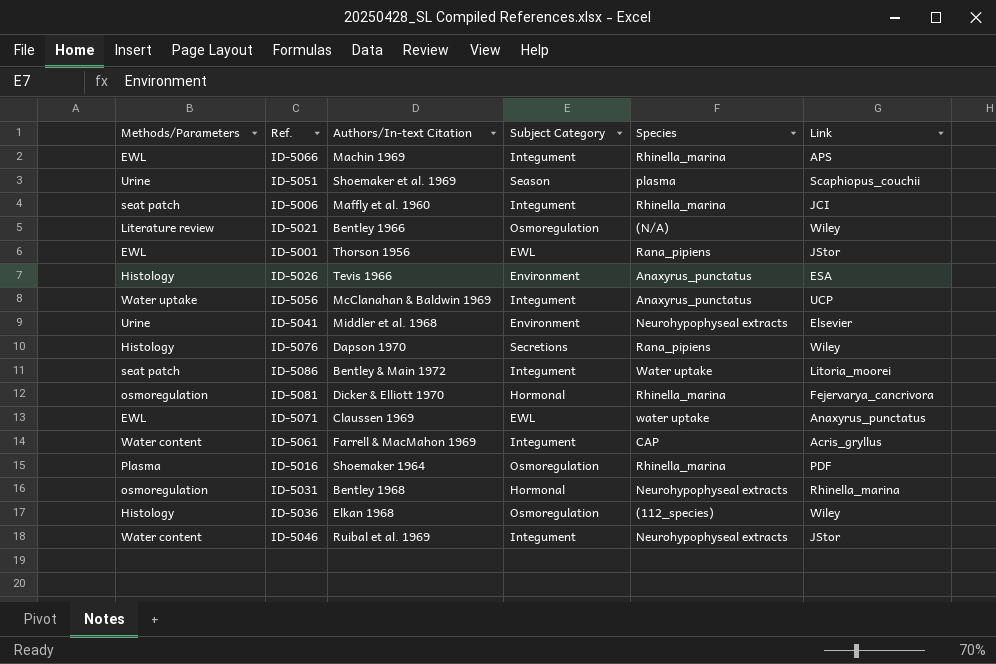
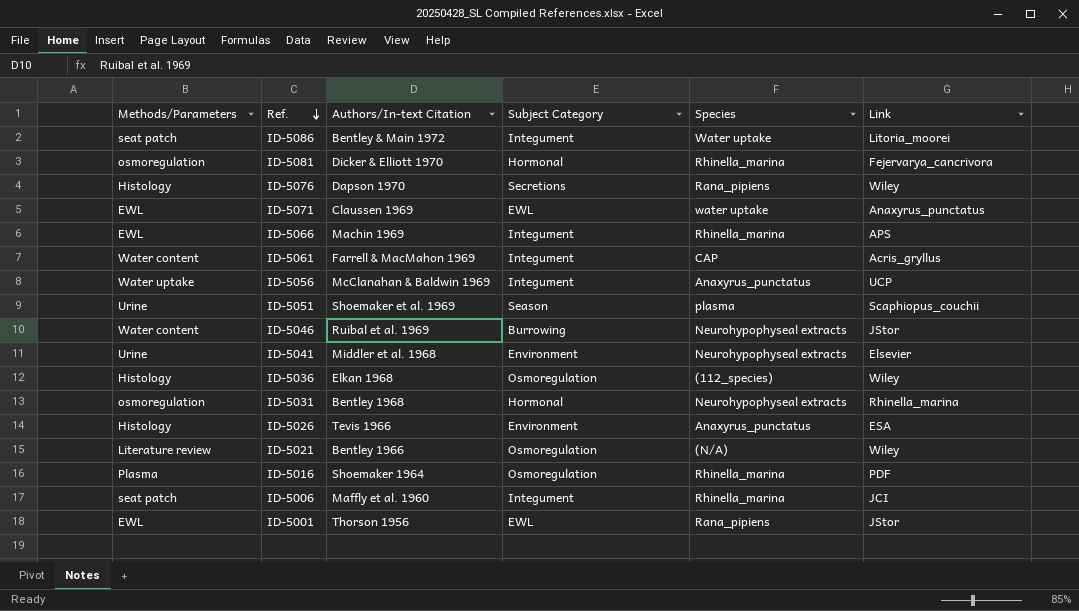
row order: none -> Ref. descending
ID-5046 | Subject Category: Integument -> Burrowing

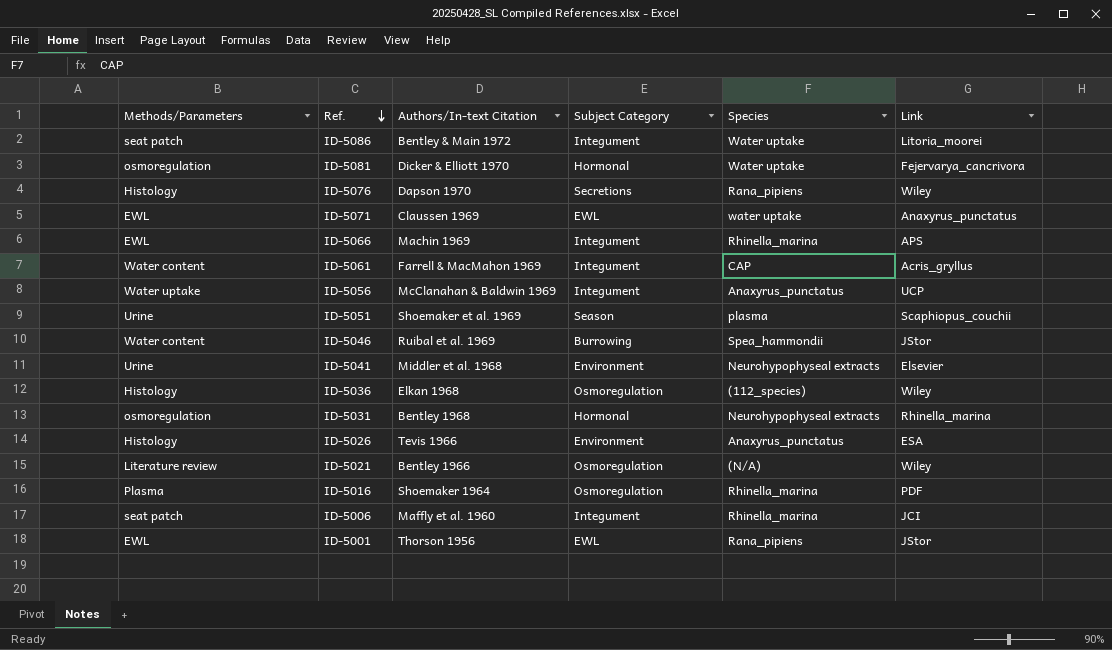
ID-5081 | Species: Rhinella_marina -> Water uptake
ID-5046 | Species: Neurohypophyseal extracts -> Spea_hammondii

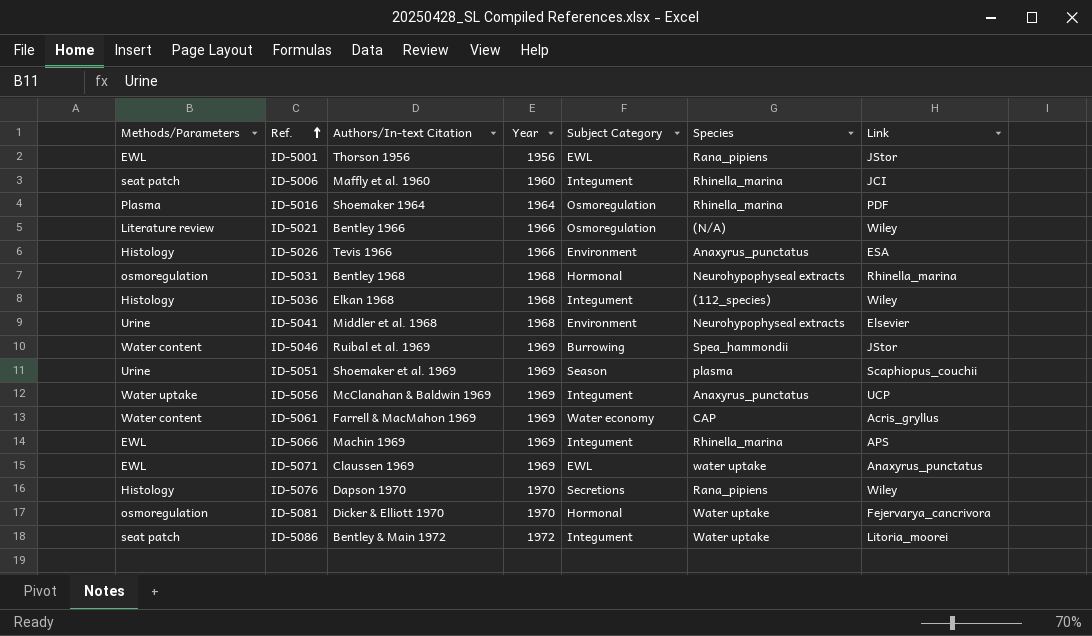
row order: Ref. descending -> Ref. ascending
column Year | position: none -> 4
ID-5036 | Subject Category: Osmoregulation -> Integument
ID-5061 | Subject Category: Integument -> Water economy

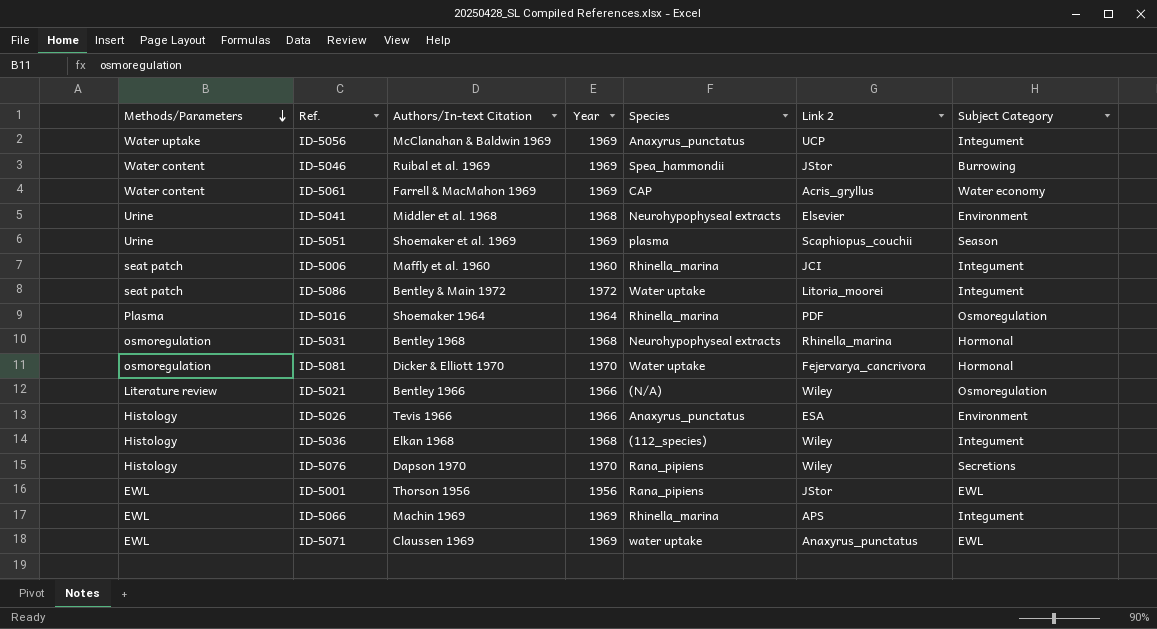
row order: Ref. ascending -> Methods/Parameters descending
column name: Link -> Link 2
column Subject Category | position: 5 -> 7

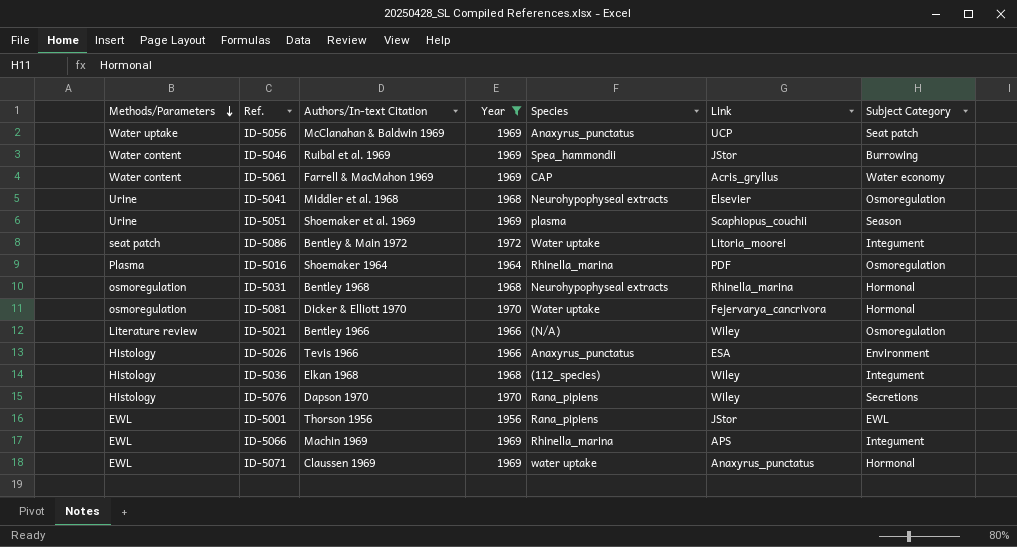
filter: none -> Year != 1960
column name: Link 2 -> Link
ID-5056 | Subject Category: Integument -> Seat patch
ID-5041 | Subject Category: Environment -> Osmoregulation
ID-5071 | Subject Category: EWL -> Hormonal

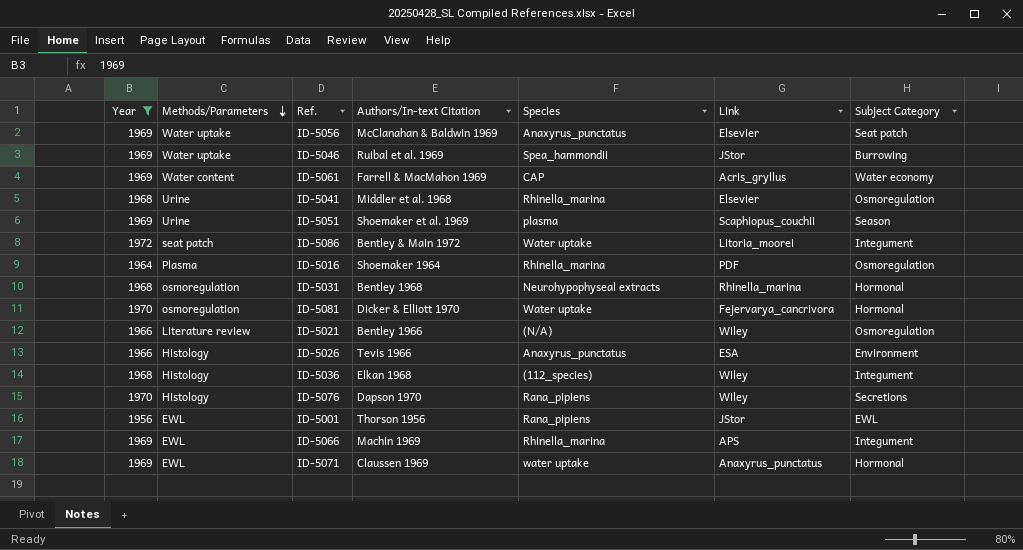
column Year | position: 4 -> 1
ID-5056 | Link: UCP -> Elsevier
ID-5046 | Methods/Parameters: Water content -> Water uptake
ID-5041 | Species: Neurohypophyseal extracts -> Rhinella_marina

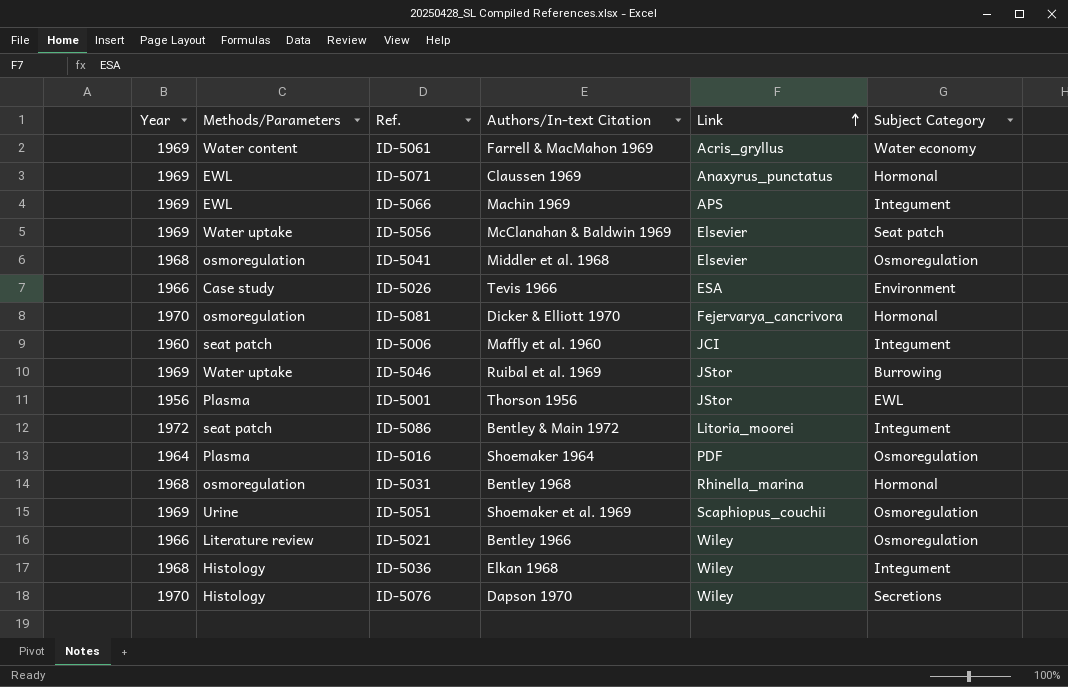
filter: Year != 1960 -> none
row order: Methods/Parameters descending -> Link ascending
column Species | position: 5 -> none
ID-5041 | Methods/Parameters: Urine -> osmoregulation
ID-5026 | Methods/Parameters: Histology -> Case study
ID-5001 | Methods/Parameters: EWL -> Plasma
ID-5051 | Subject Category: Season -> Osmoregulation

